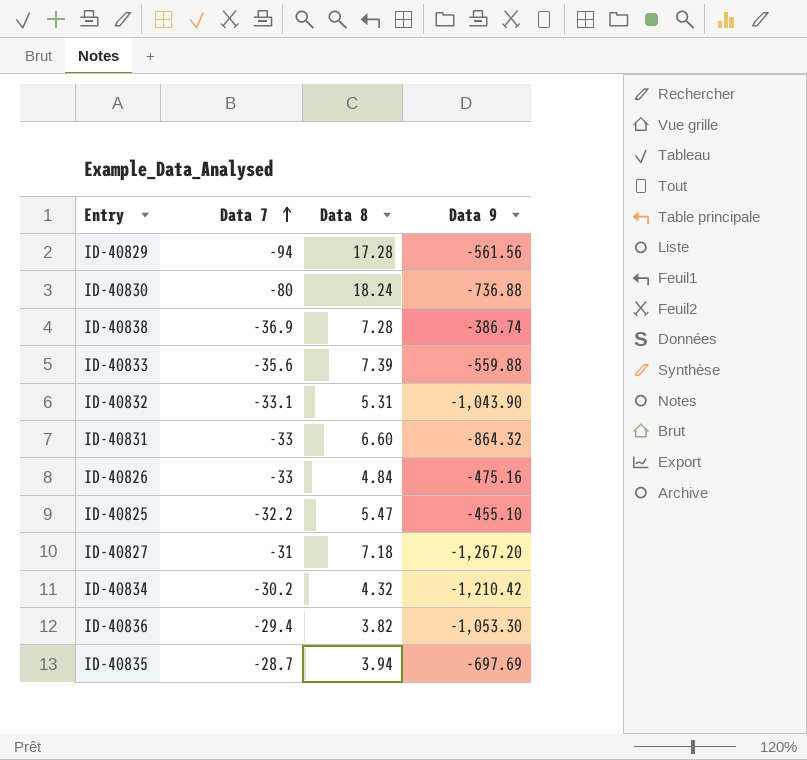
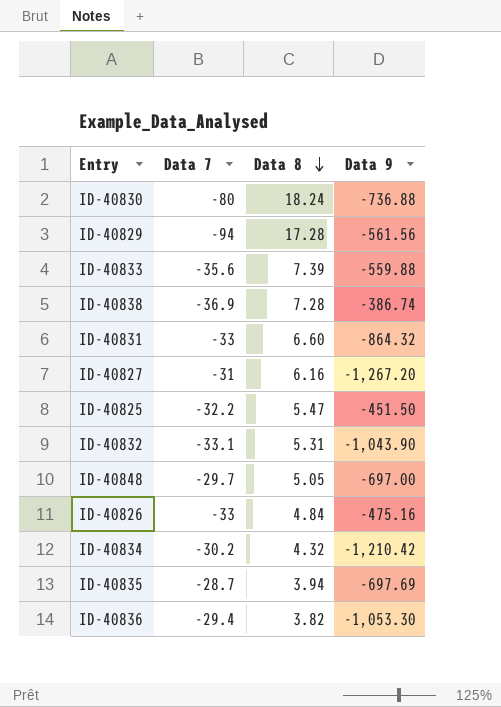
row order: Data 7 ascending -> Data 8 descending
ID-40827 | Data 8: 7.18 -> 6.16
ID-40825 | Data 9: -455.10 -> -451.50
row ID-40848: none -> -29.7 | 5.05 | -697.00

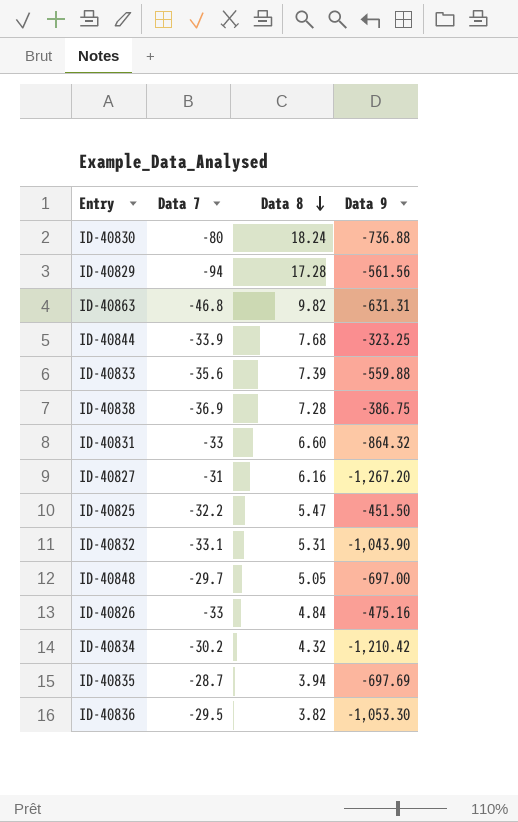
row ID-40863: none -> -46.8 | 9.82 | -631.31
row ID-40844: none -> -33.9 | 7.68 | -323.25
ID-40838 | Data 9: -386.74 -> -386.75
ID-40836 | Data 7: -29.4 -> -29.5

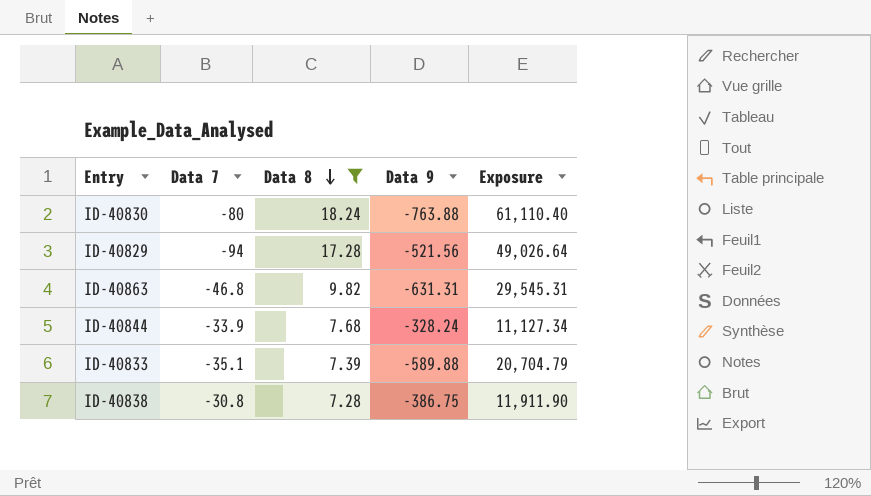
filter: none -> Data 8 >= 7.28
column Exposure | formula: none -> [Data 7] * [Data 9]
ID-40830 | Data 9: -736.88 -> -763.88
ID-40829 | Data 9: -561.56 -> -521.56
ID-40844 | Data 9: -323.25 -> -328.24
ID-40833 | Data 7: -35.6 -> -35.1
ID-40833 | Data 9: -559.88 -> -589.88
ID-40838 | Data 7: -36.9 -> -30.8

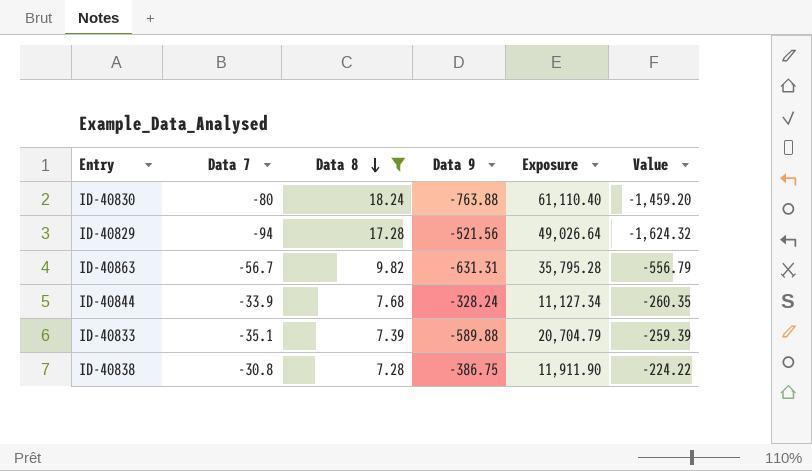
column Value | formula: none -> [Data 7] * [Data 8]
ID-40863 | Data 7: -46.8 -> -56.7
ID-40863 | Exposure: 29,545.31 -> 35,795.28

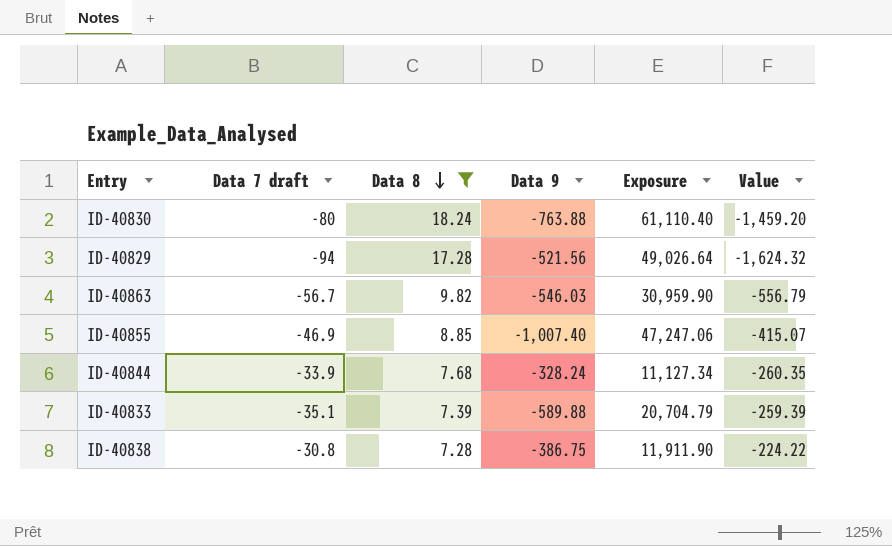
column name: Data 7 -> Data 7 draft
ID-40863 | Data 9: -631.31 -> -546.03
ID-40863 | Exposure: 35,795.28 -> 30,959.90
row ID-40855: none -> -46.9 | 8.85 | -1,007.40 | 47,247.06 | -415.07

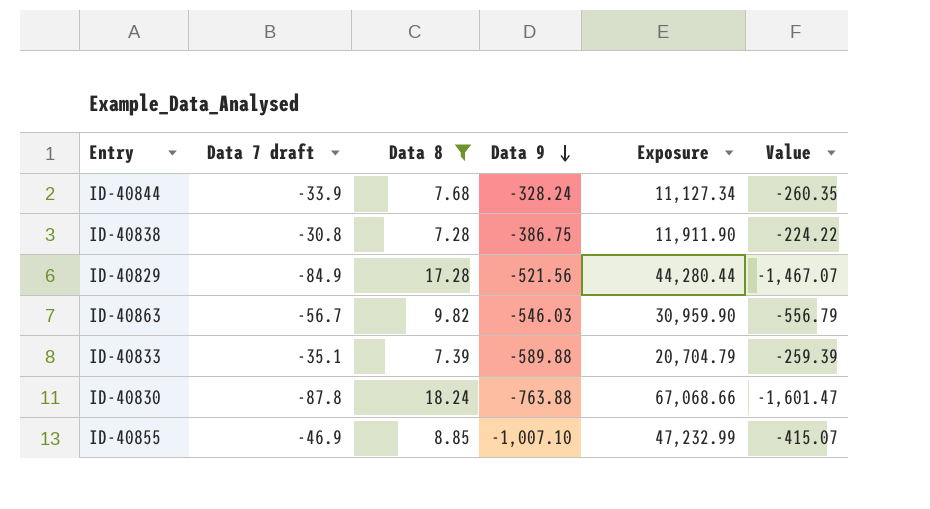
row order: Data 8 descending -> Data 9 descending
ID-40829 | Data 7 draft: -94 -> -84.9
ID-40829 | Exposure: 49,026.64 -> 44,280.44
ID-40829 | Value: -1,624.32 -> -1,467.07
ID-40830 | Data 7 draft: -80 -> -87.8
ID-40830 | Exposure: 61,110.40 -> 67,068.66
ID-40830 | Value: -1,459.20 -> -1,601.47
ID-40855 | Data 9: -1,007.40 -> -1,007.10
ID-40855 | Exposure: 47,247.06 -> 47,232.99

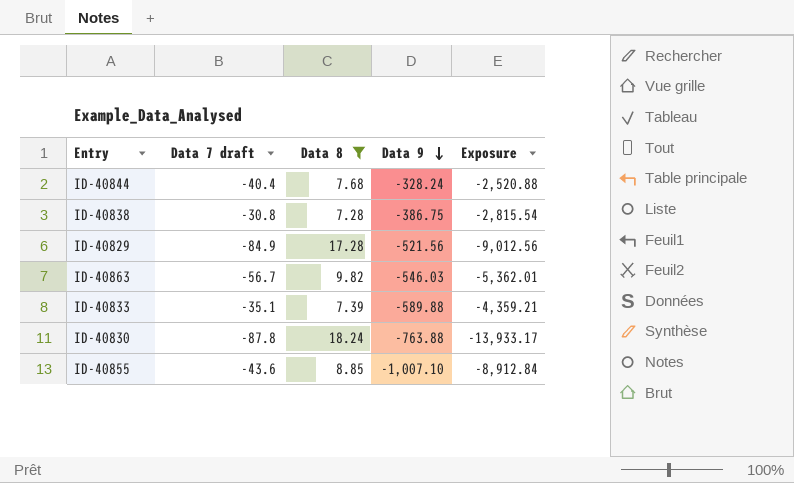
column Value | formula: [Data 7 draft] * [Data 8] -> none
column Exposure | formula: [Data 7 draft] * [Data 9] -> [Data 8] * [Data 9]
ID-40844 | Data 7 draft: -33.9 -> -40.4
ID-40855 | Data 7 draft: -46.9 -> -43.6

